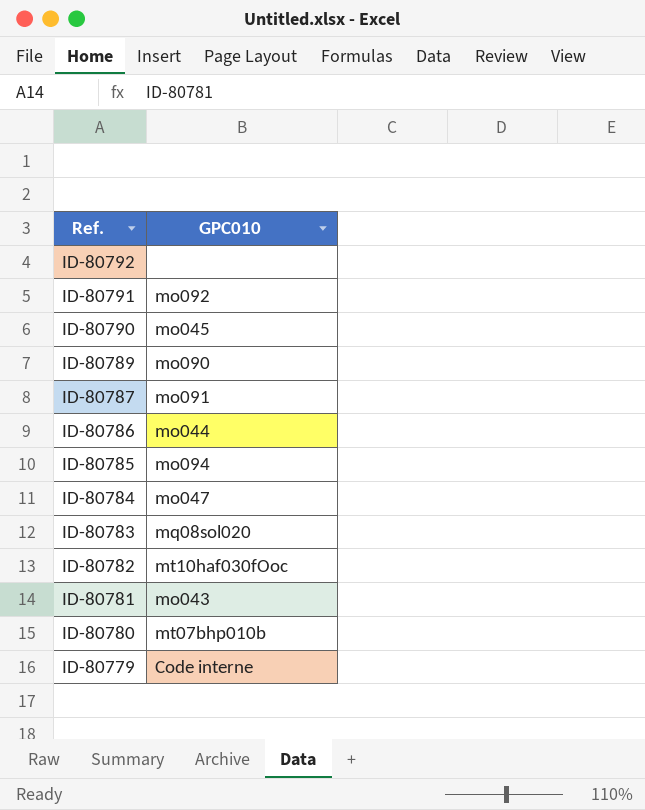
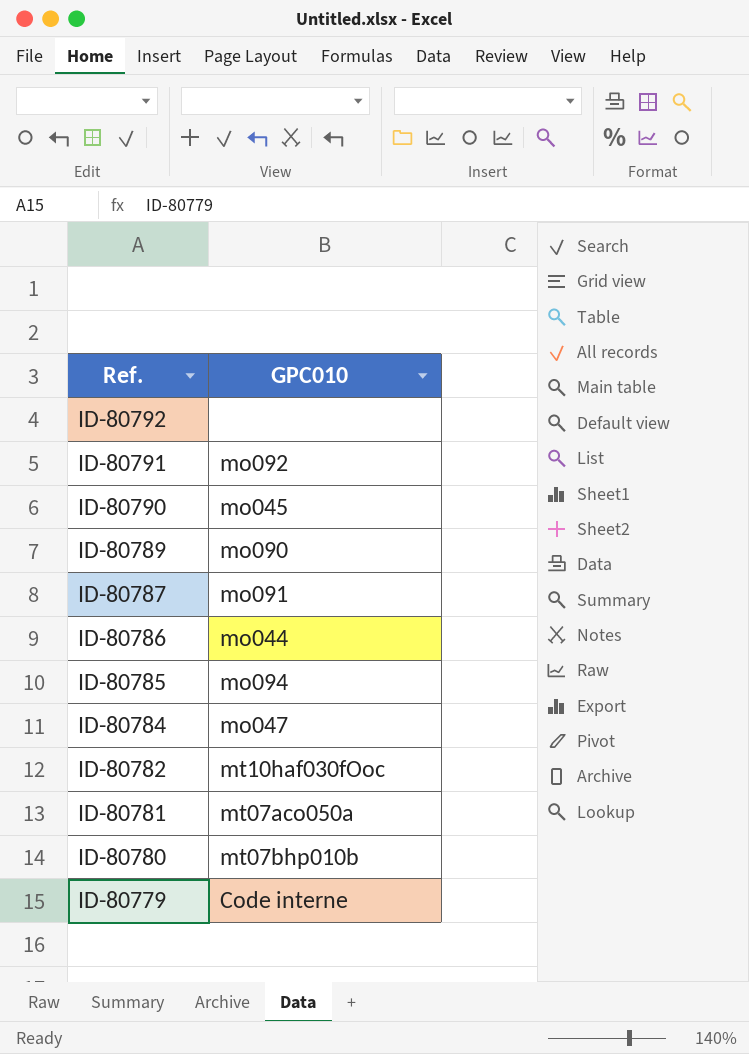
row ID-80783: mq08sol020 -> none
ID-80781 | GPC010: mo043 -> mt07aco050a

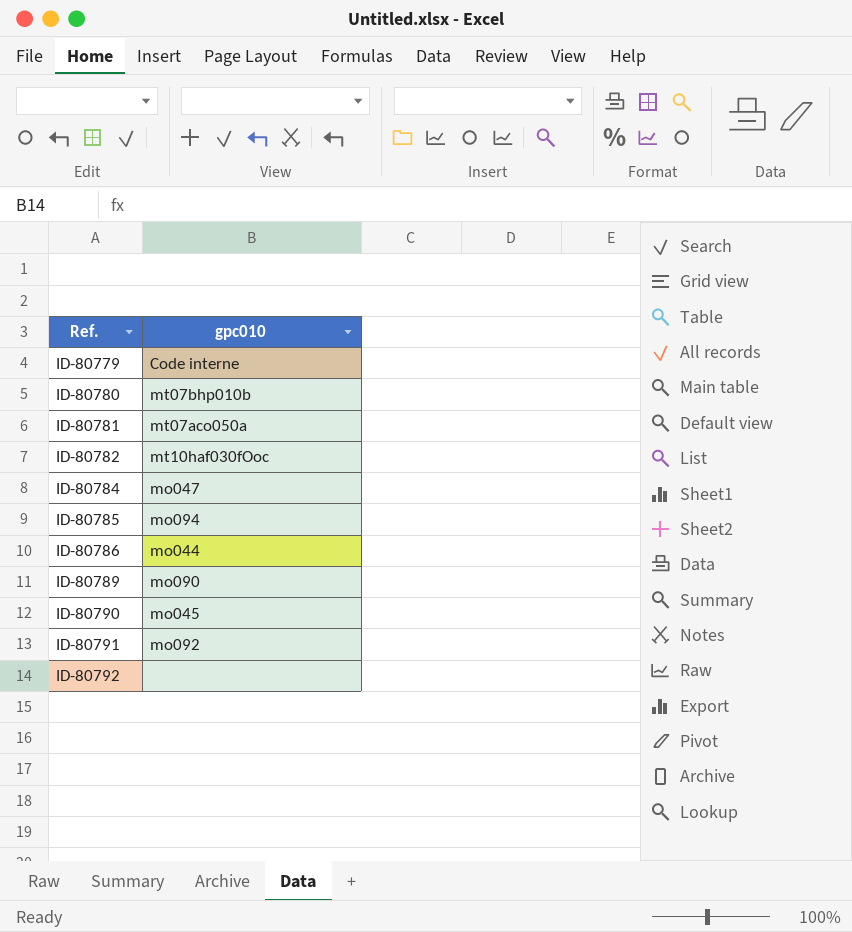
row order: Ref. descending -> Ref. ascending
column name: GPC010 -> gpc010
row ID-80787: mo091 -> none

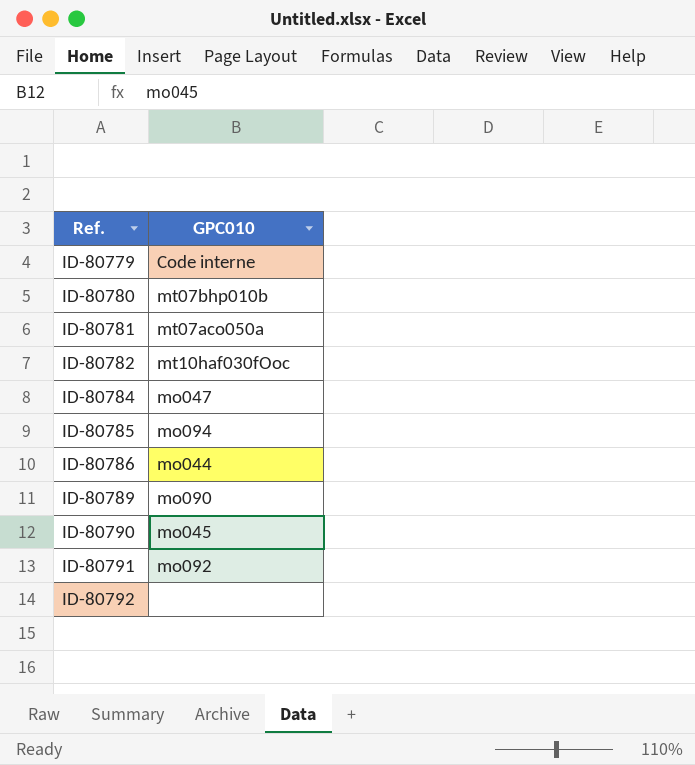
column name: gpc010 -> GPC010

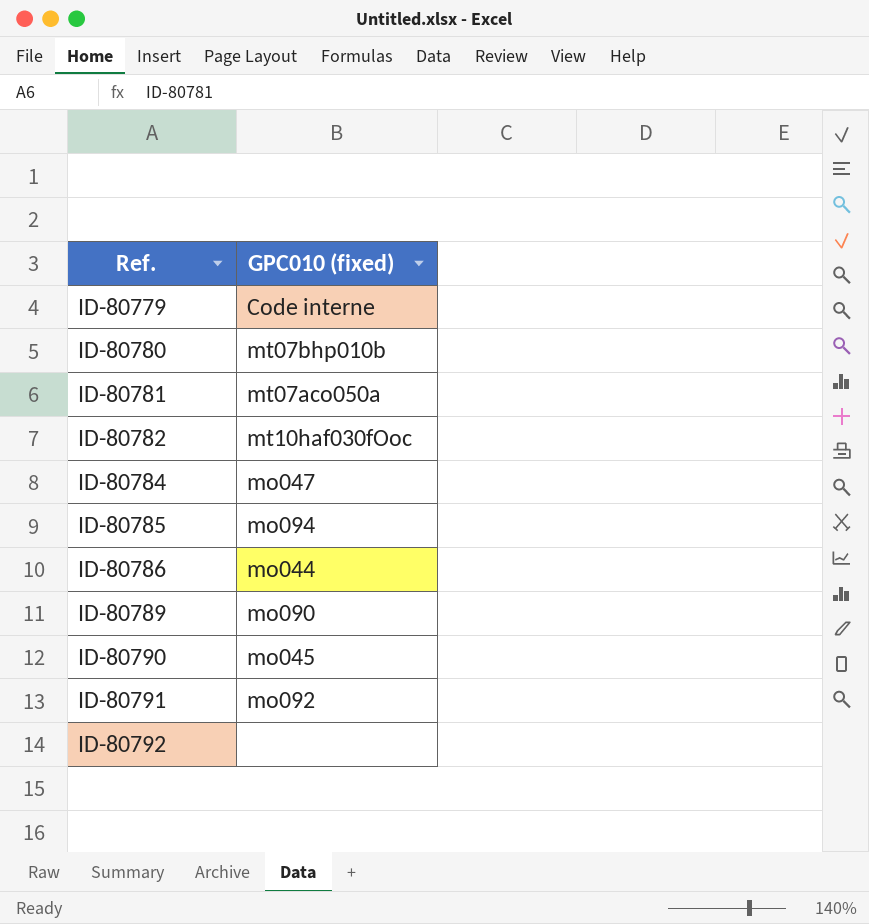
column name: GPC010 -> GPC010 (fixed)

